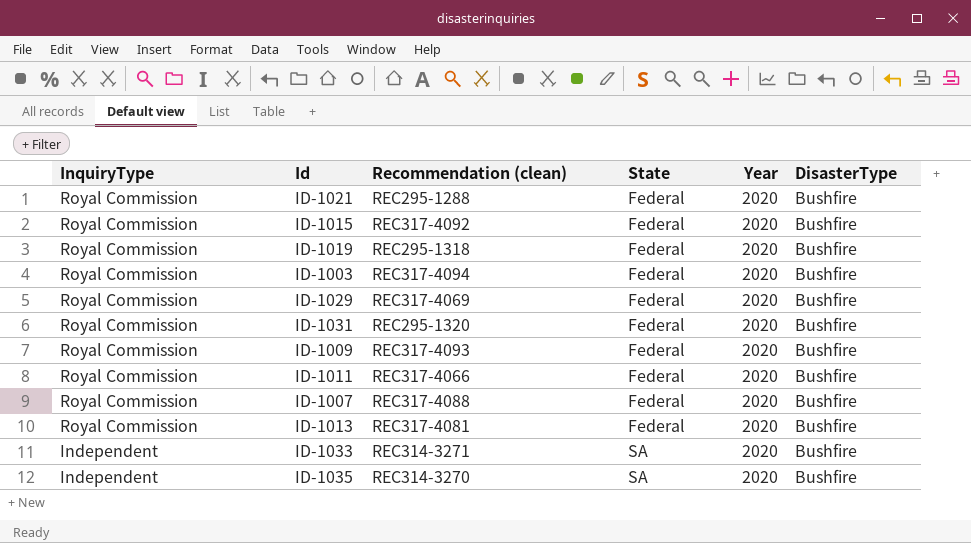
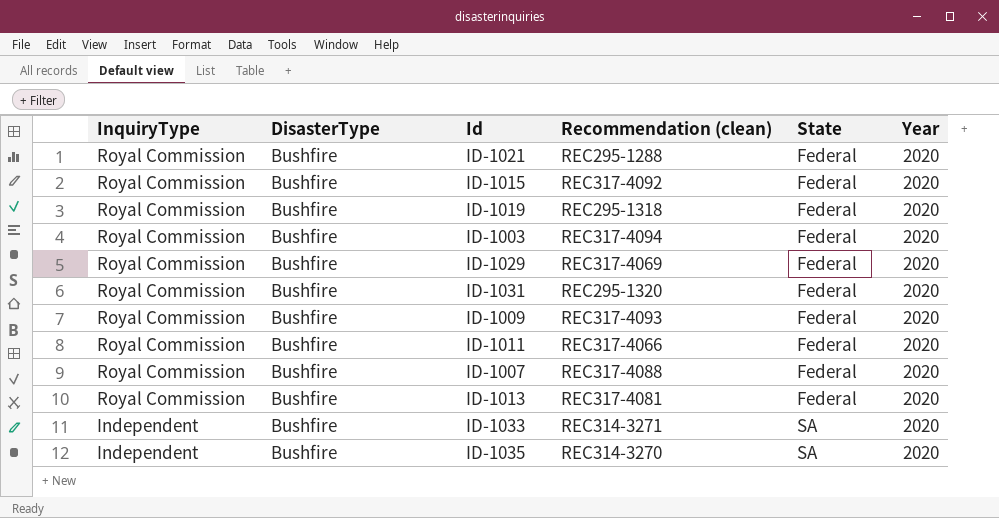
column DisasterType | position: 6 -> 2

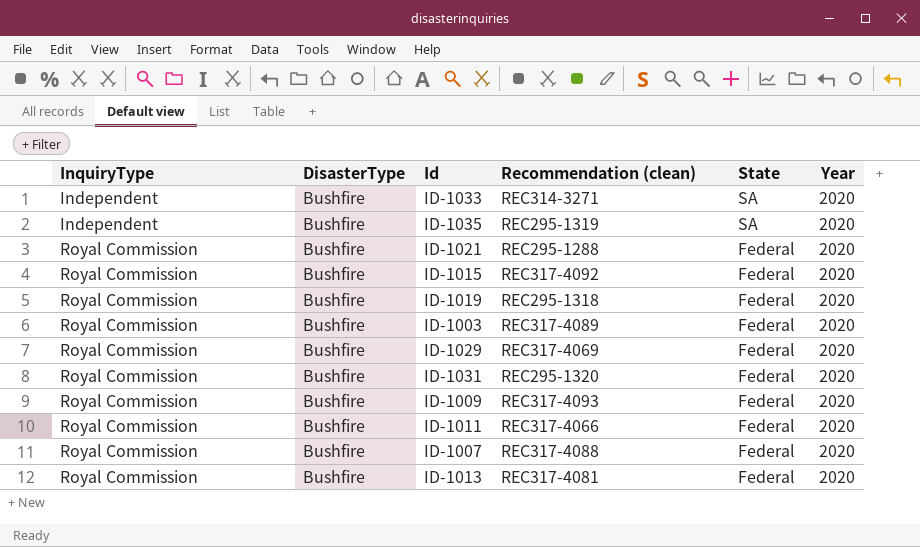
row order: InquiryType descending -> InquiryType ascending
ID-1035 | Recommendation (clean): REC314-3270 -> REC295-1319
ID-1003 | Recommendation (clean): REC317-4094 -> REC317-4089

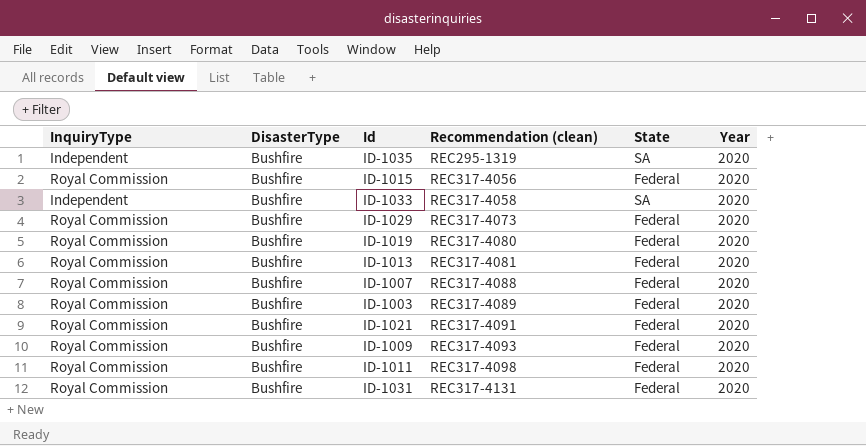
row order: InquiryType ascending -> Recommendation (clean) ascending
ID-1015 | Recommendation (clean): REC317-4092 -> REC317-4056
ID-1033 | Recommendation (clean): REC314-3271 -> REC317-4058
ID-1029 | Recommendation (clean): REC317-4069 -> REC317-4073
ID-1019 | Recommendation (clean): REC295-1318 -> REC317-4080
ID-1021 | Recommendation (clean): REC295-1288 -> REC317-4091
ID-1011 | Recommendation (clean): REC317-4066 -> REC317-4098
ID-1031 | Recommendation (clean): REC295-1320 -> REC317-4131

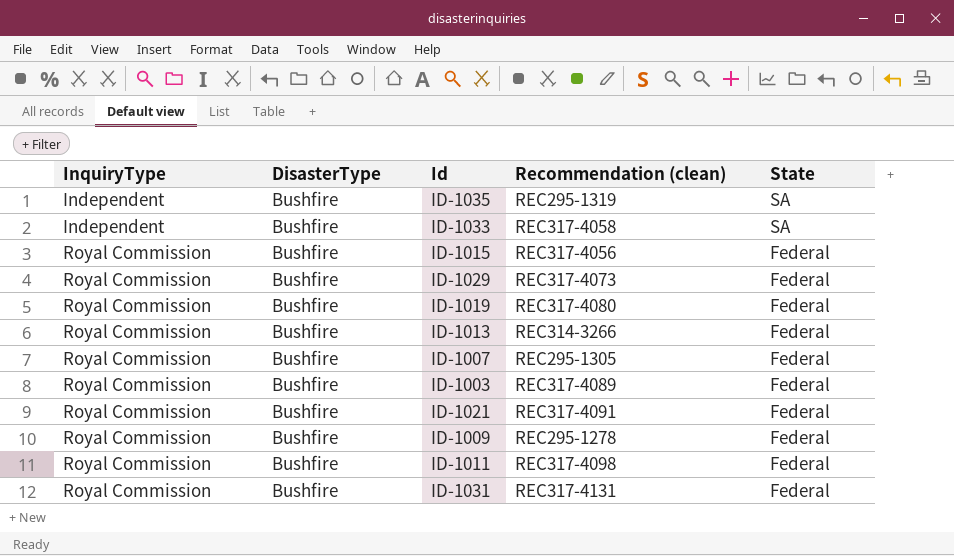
row order: Recommendation (clean) ascending -> InquiryType ascending
column Year | position: 6 -> none
ID-1013 | Recommendation (clean): REC317-4081 -> REC314-3266
ID-1007 | Recommendation (clean): REC317-4088 -> REC295-1305
ID-1009 | Recommendation (clean): REC317-4093 -> REC295-1278

